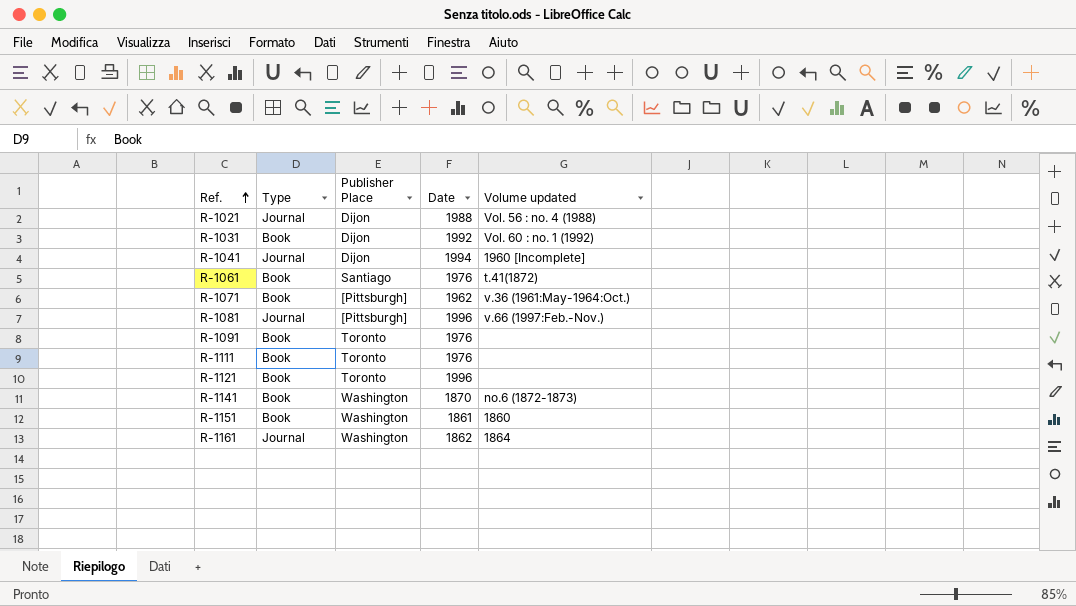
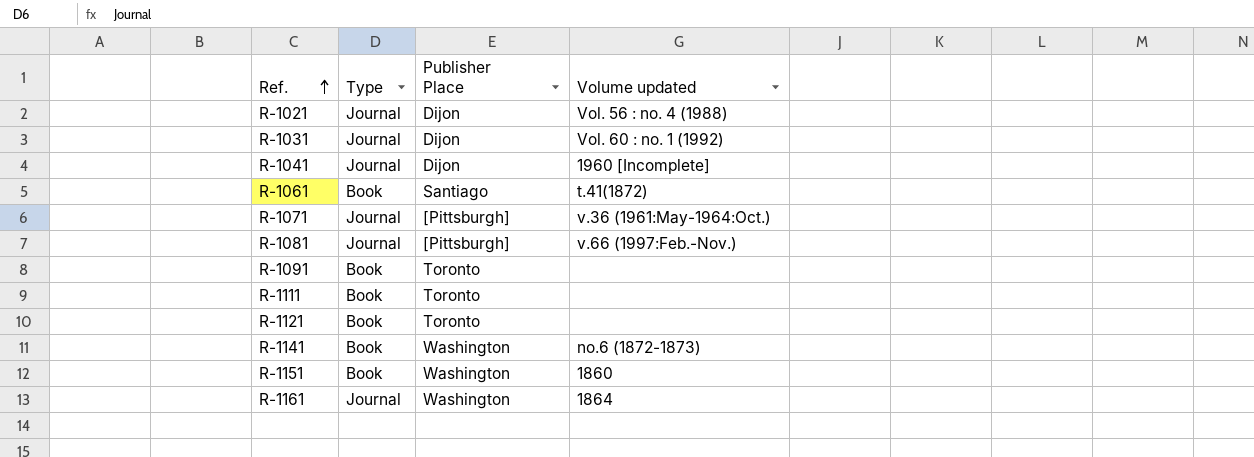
column Date | position: 4 -> none
R-1031 | Type: Book -> Journal
R-1071 | Type: Book -> Journal

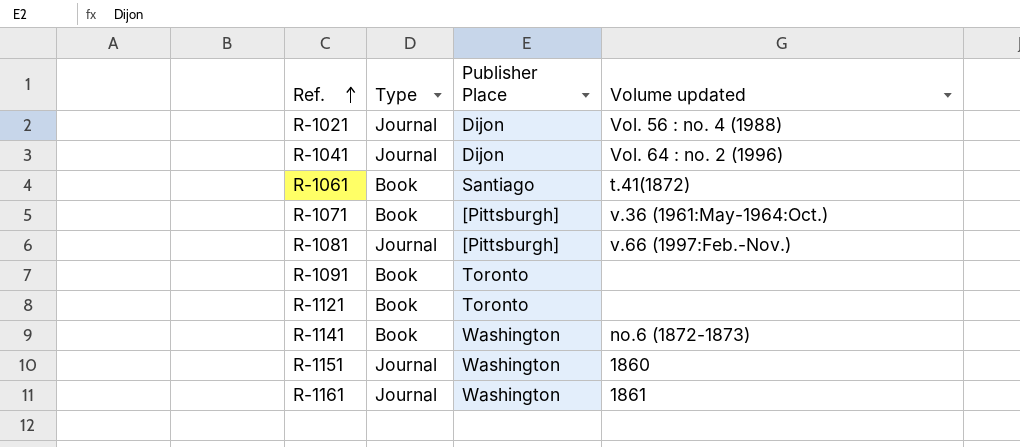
row R-1031: Journal | Dijon | Vol. 60 : no. 1 (1992) -> none
row R-1111: Book | Toronto | none -> none
R-1041 | Volume updated: 1960 [Incomplete] -> Vol. 64 : no. 2 (1996)
R-1071 | Type: Journal -> Book
R-1151 | Type: Book -> Journal
R-1161 | Volume updated: 1864 -> 1861

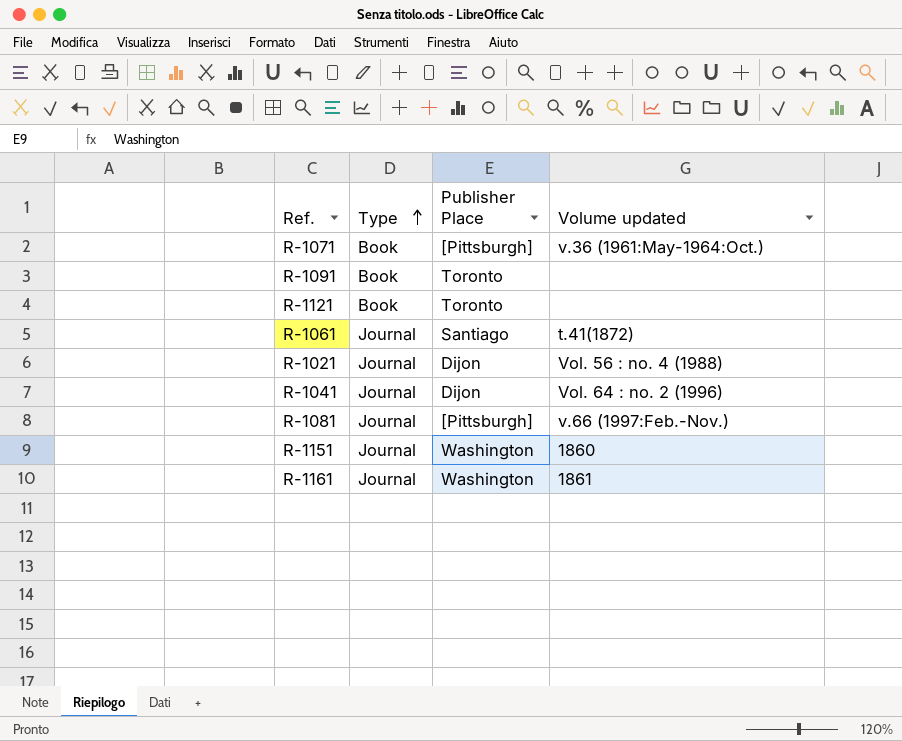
row order: Ref. ascending -> Type ascending
row R-1141: Book | Washington | no.6 (1872-1873) -> none
R-1061 | Type: Book -> Journal

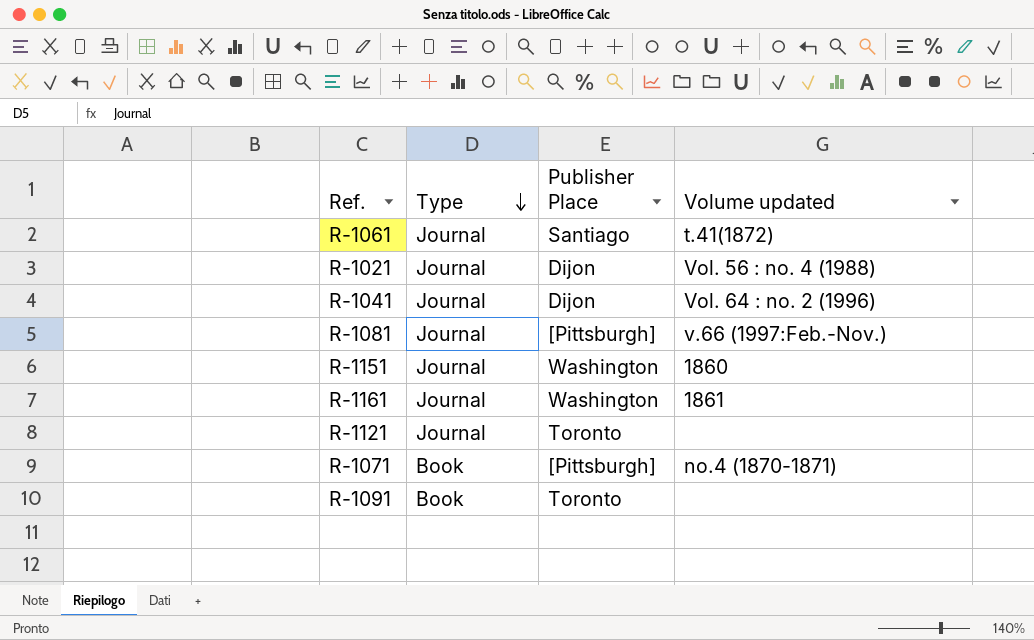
row order: Type ascending -> Type descending
R-1121 | Type: Book -> Journal
R-1071 | Volume updated: v.36 (1961:May-1964:Oct.) -> no.4 (1870-1871)

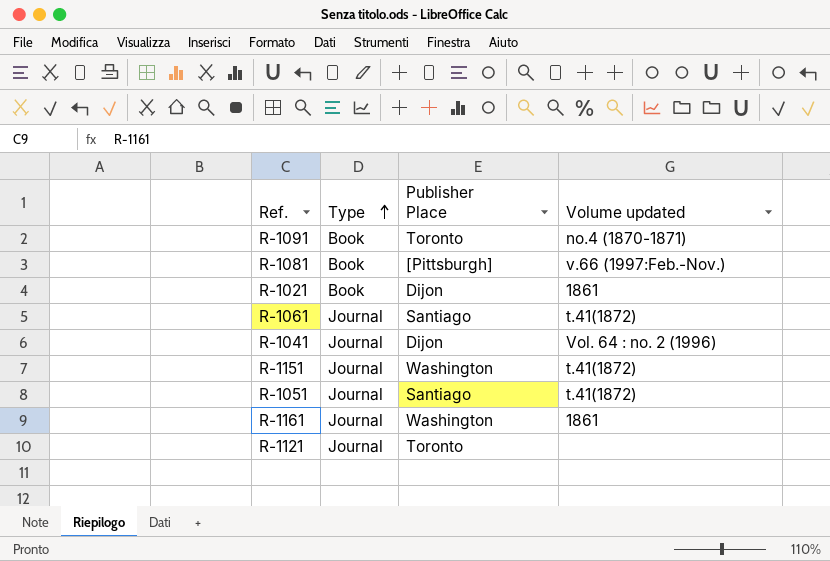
row order: Type descending -> Type ascending
row R-1071: Book | [Pittsburgh] | no.4 (1870-1871) -> none
R-1091 | Volume updated: none -> no.4 (1870-1871)
R-1081 | Type: Journal -> Book
R-1021 | Type: Journal -> Book
R-1021 | Volume updated: Vol. 56 : no. 4 (1988) -> 1861
R-1151 | Volume updated: 1860 -> t.41(1872)
row R-1051: none -> Journal | Santiago | t.41(1872)

